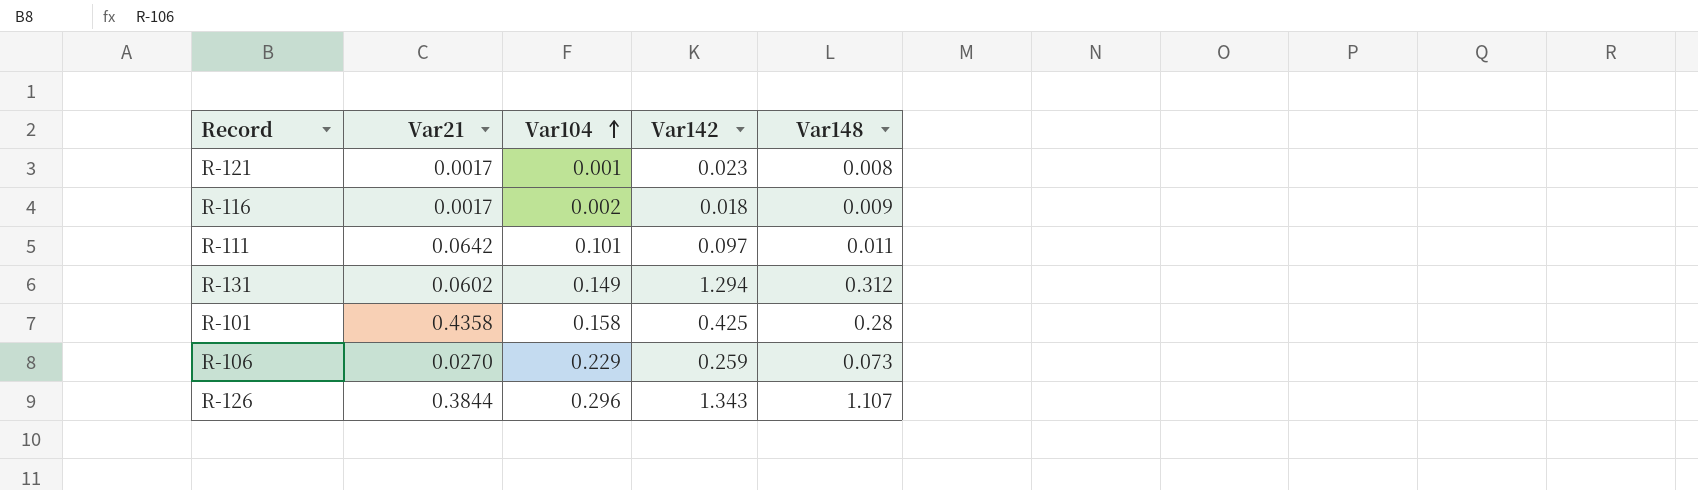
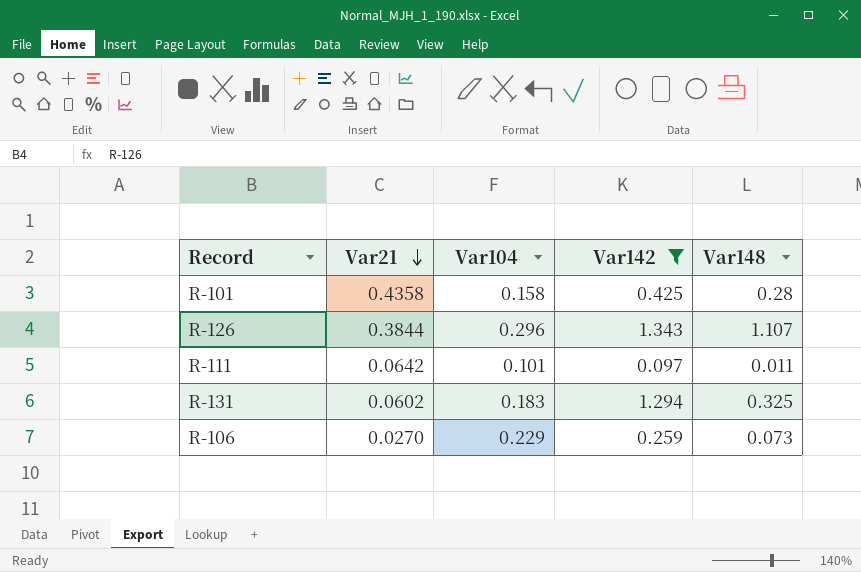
filter: none -> Var142 >= 0.097
row order: Var104 ascending -> Var21 descending
R-131 | Var104: 0.149 -> 0.183
R-131 | Var148: 0.312 -> 0.325

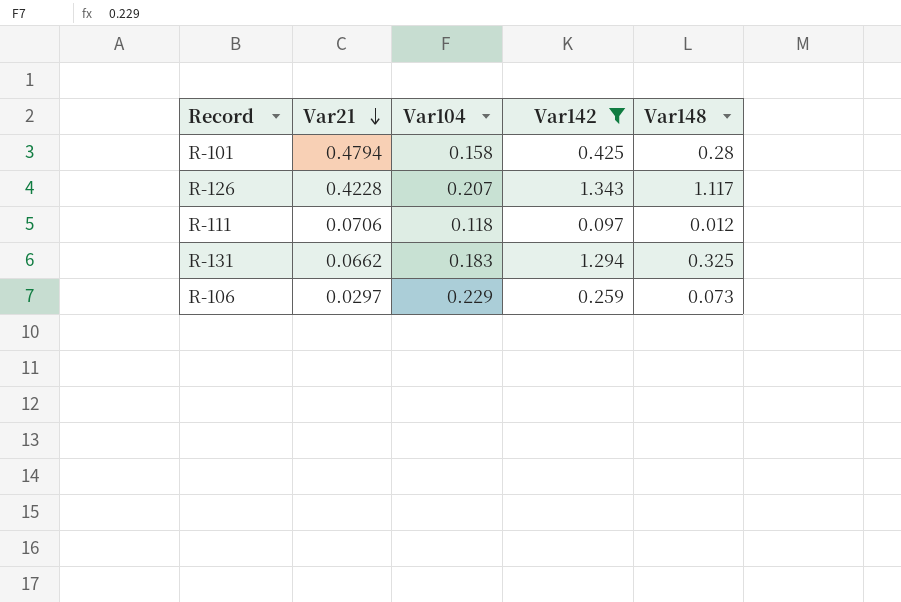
R-101 | Var21: 0.4358 -> 0.4794
R-126 | Var21: 0.3844 -> 0.4228
R-126 | Var104: 0.296 -> 0.207
R-126 | Var148: 1.107 -> 1.117
R-111 | Var21: 0.0642 -> 0.0706
R-111 | Var104: 0.101 -> 0.118
R-111 | Var148: 0.011 -> 0.012
R-131 | Var21: 0.0602 -> 0.0662
R-106 | Var21: 0.0270 -> 0.0297

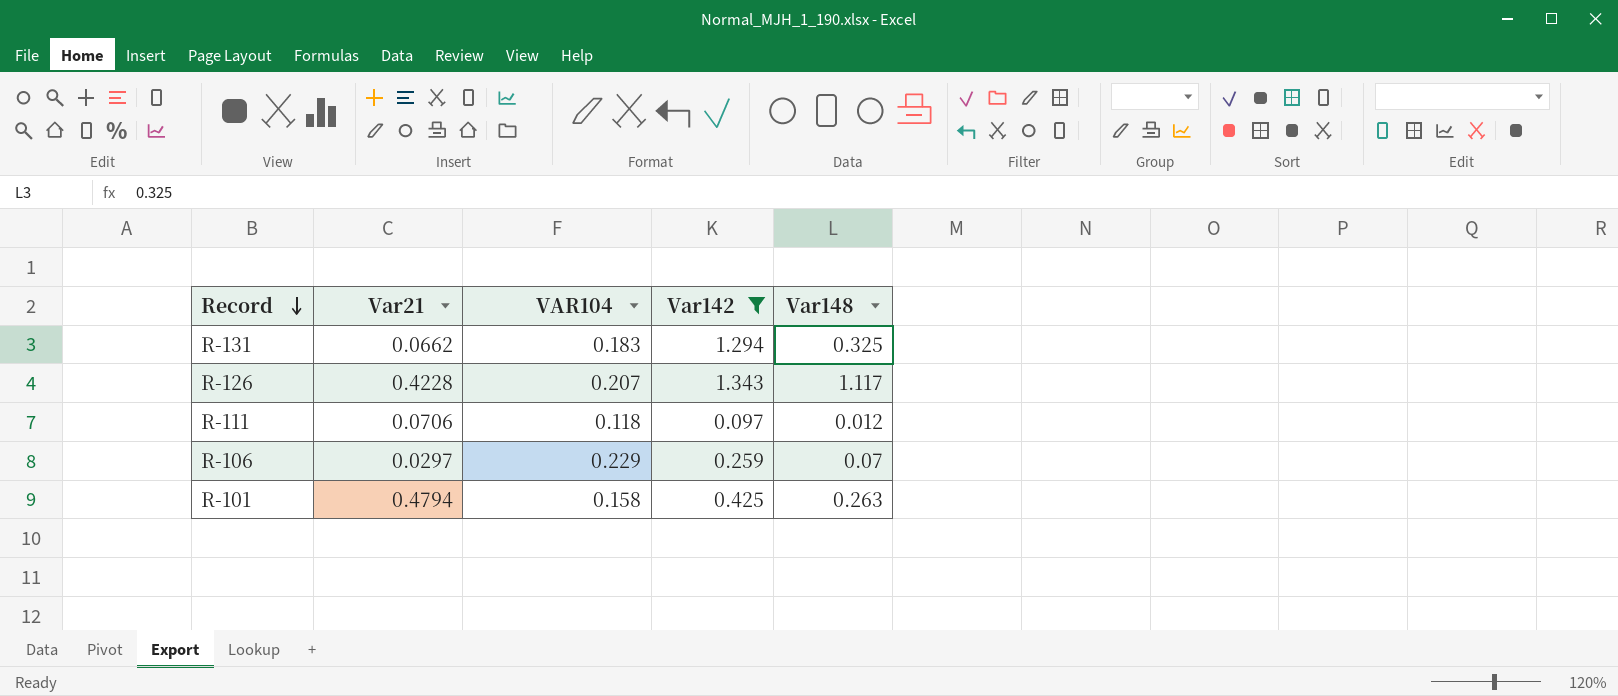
row order: Var21 descending -> Record descending
column name: Var104 -> VAR104
R-106 | Var148: 0.073 -> 0.07
R-101 | Var148: 0.28 -> 0.263

